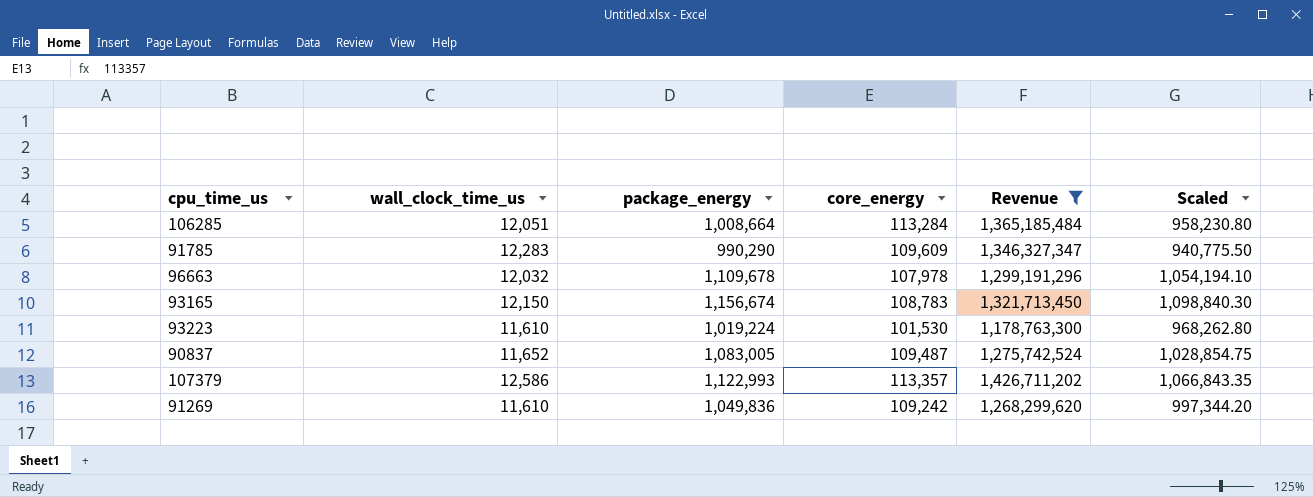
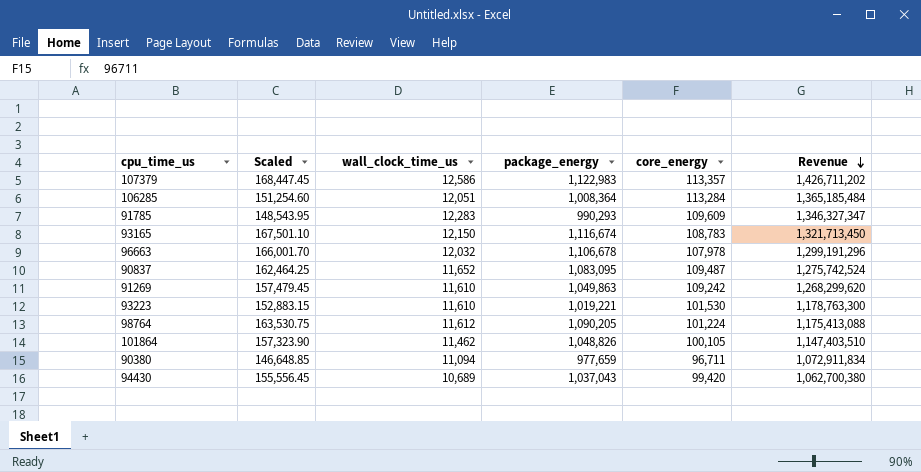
filter: Revenue >= 1,178,763,300 -> none
row order: none -> Revenue descending
column Scaled | formula: [package_energy] * 0.95 -> [package_energy] * 0.15
column Scaled | position: 6 -> 2
107379 | package_energy: 1,122,993 -> 1,122,983
106285 | package_energy: 1,008,664 -> 1,008,364
91785 | package_energy: 990,290 -> 990,293
93165 | package_energy: 1,156,674 -> 1,116,674
96663 | package_energy: 1,109,678 -> 1,106,678
90837 | package_energy: 1,083,005 -> 1,083,095
91269 | package_energy: 1,049,836 -> 1,049,863
93223 | package_energy: 1,019,224 -> 1,019,221

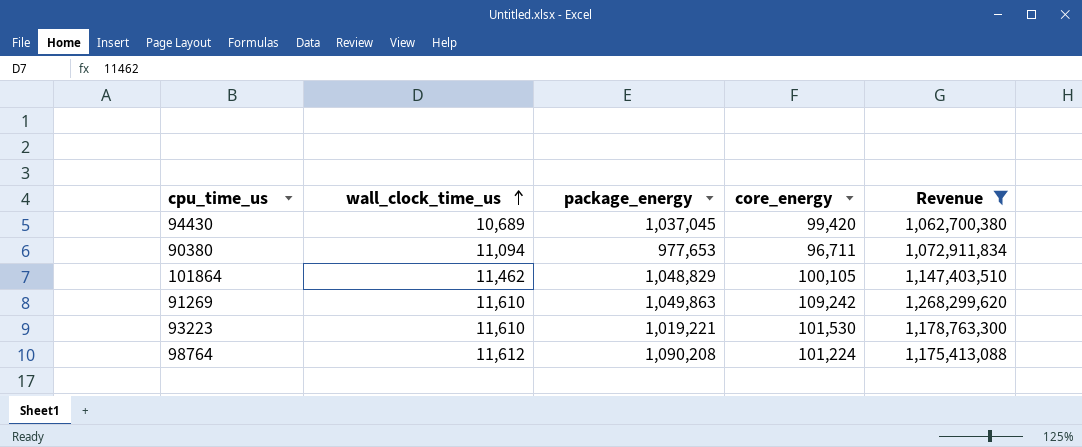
filter: none -> Revenue <= 1,268,299,620
row order: Revenue descending -> wall_clock_time_us ascending
column Scaled | formula: [package_energy] * 0.15 -> none
94430 | package_energy: 1,037,043 -> 1,037,045
90380 | package_energy: 977,659 -> 977,653
101864 | package_energy: 1,048,826 -> 1,048,829
98764 | package_energy: 1,090,205 -> 1,090,208

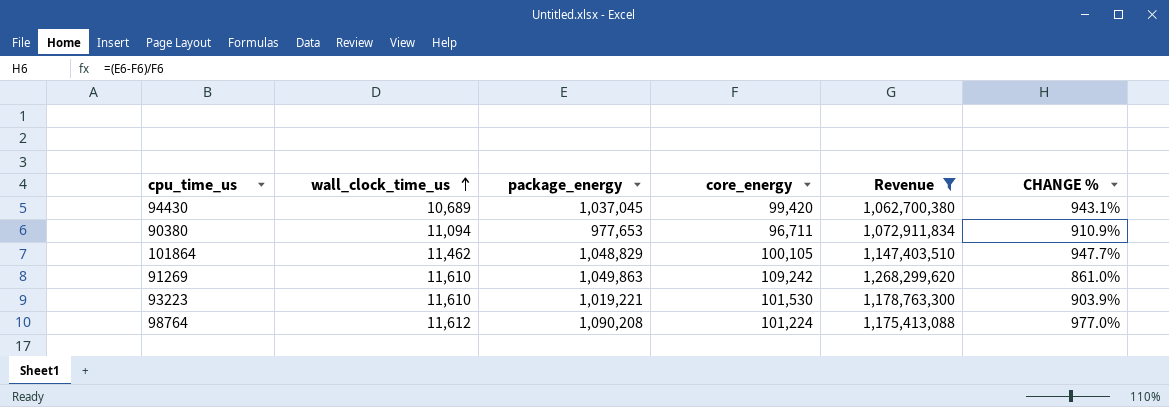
column CHANGE % | formula: none -> ([package_energy] - [core_energy]) / [core_energy]

